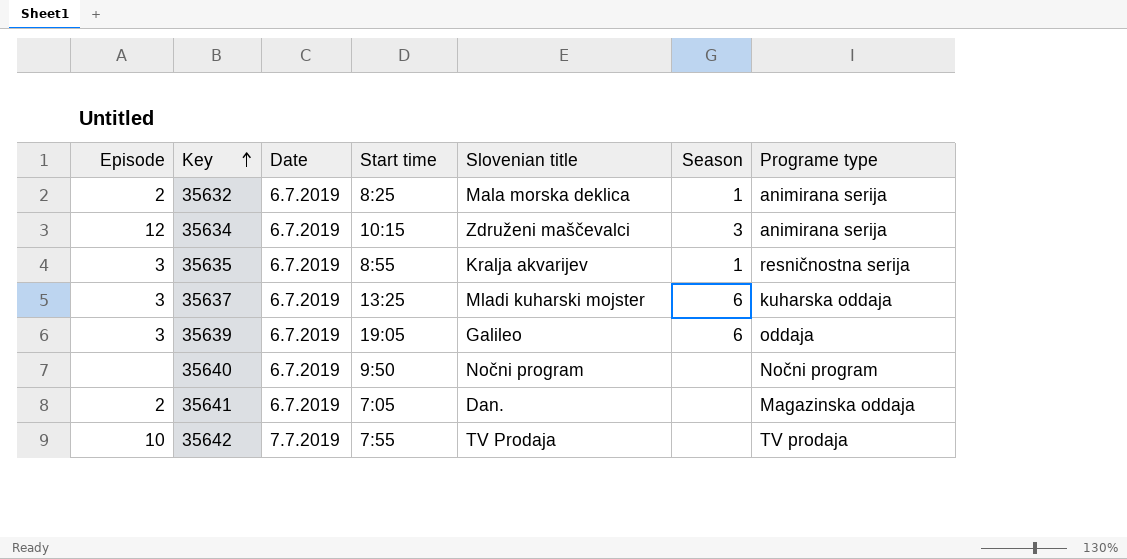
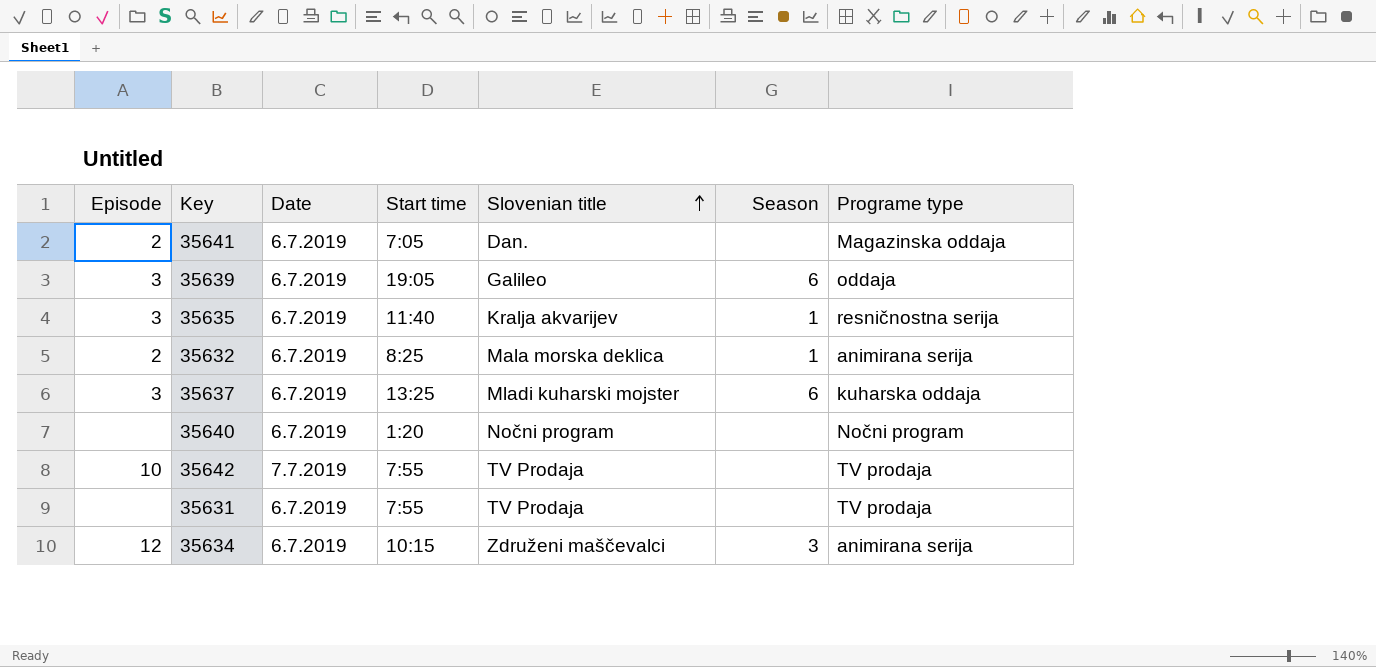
row order: Key ascending -> Slovenian title ascending
35635 | Start time: 8:55 -> 11:40
35640 | Start time: 9:50 -> 1:20
row 35631: none -> none | 6.7.2019 | 7:55 | TV Prodaja | none | TV prodaja

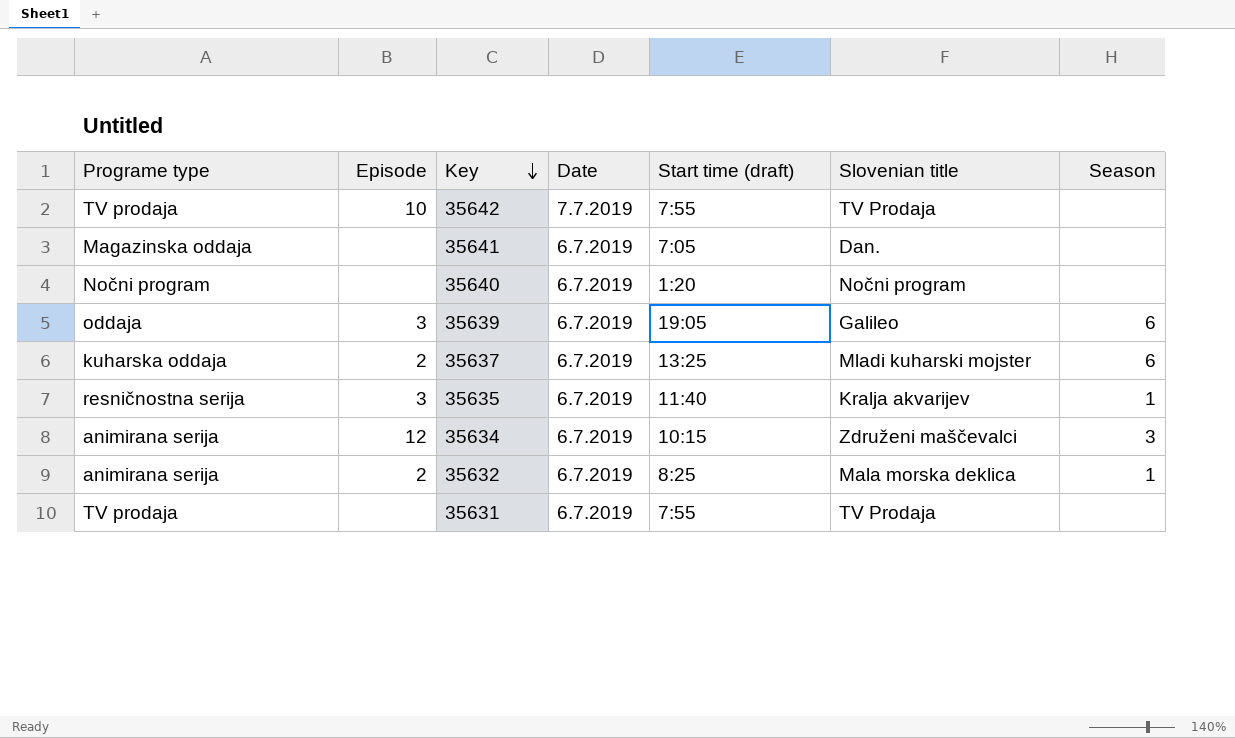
row order: Slovenian title ascending -> Key descending
column Programe type | position: 7 -> 1
column name: Start time -> Start time (draft)
35641 | Episode: 2 -> none
35637 | Episode: 3 -> 2

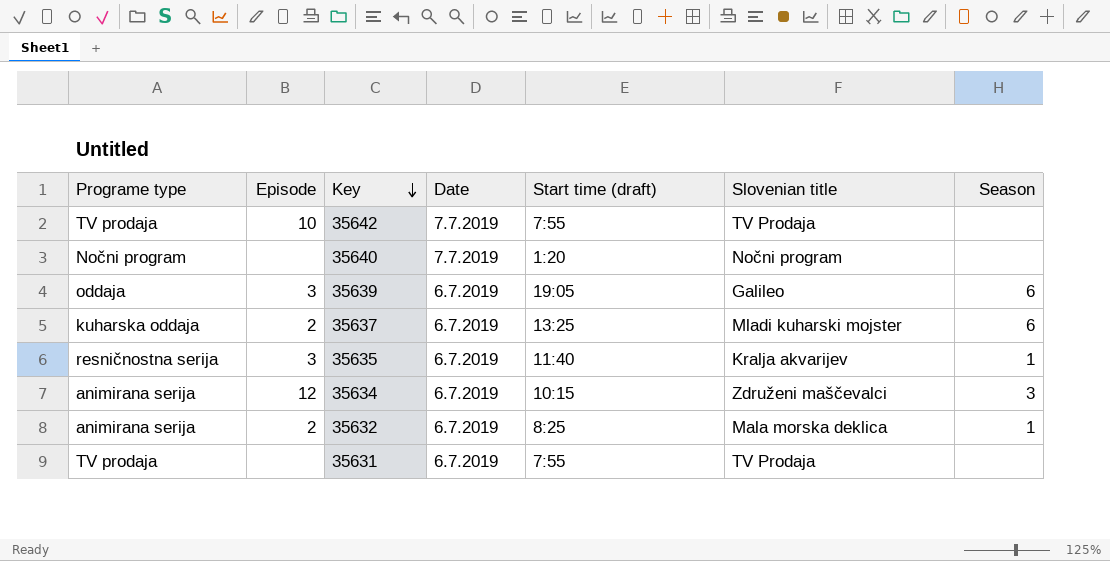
row 35641: Magazinska oddaja | none | 6.7.2019 | 7:05 | Dan. | none -> none
35640 | Date: 6.7.2019 -> 7.7.2019

